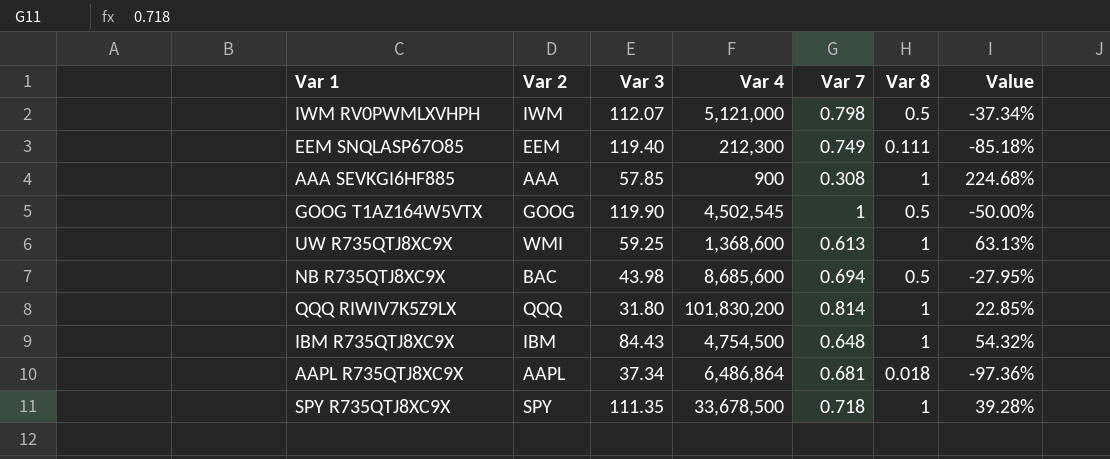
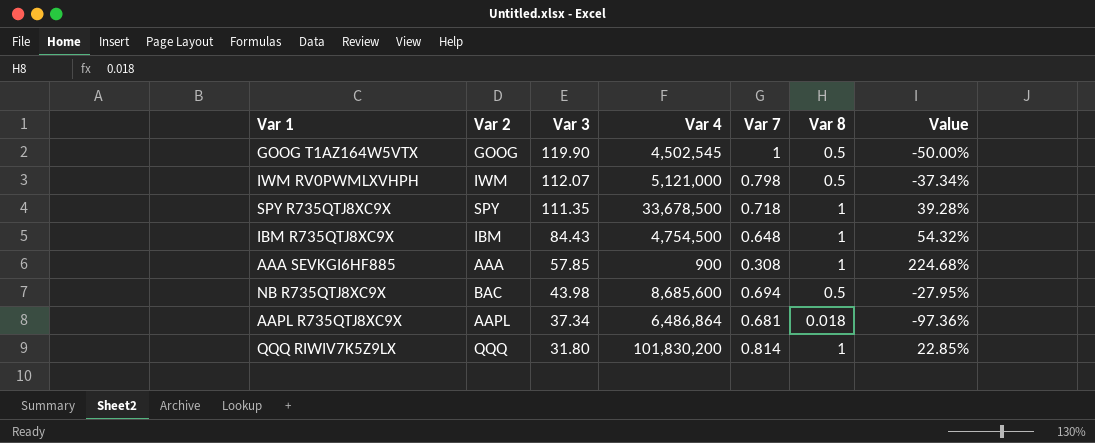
row order: none -> Var 3 descending
row EEM SNQLASP67O85: EEM | 119.40 | 212,300 | 0.749 | 0.111 | -85.18% -> none
row UW R735QTJ8XC9X: WMI | 59.25 | 1,368,600 | 0.613 | 1 | 63.13% -> none

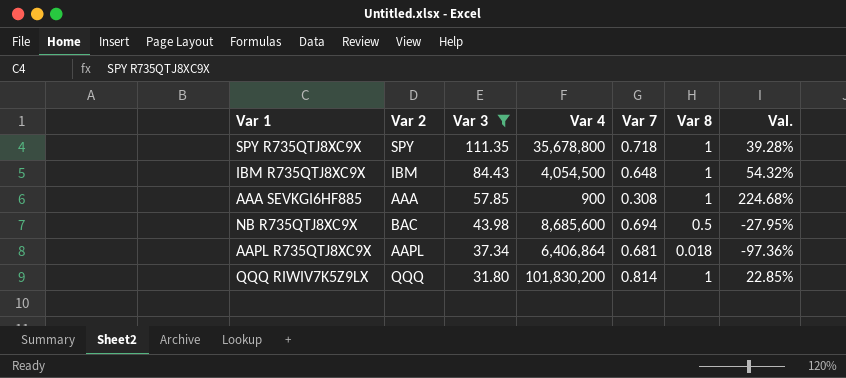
filter: none -> Var 3 <= 111.35
column name: Value -> Val.
SPY R735QTJ8XC9X | Var 4: 33,678,500 -> 35,678,800
IBM R735QTJ8XC9X | Var 4: 4,754,500 -> 4,054,500
AAPL R735QTJ8XC9X | Var 4: 6,486,864 -> 6,406,864

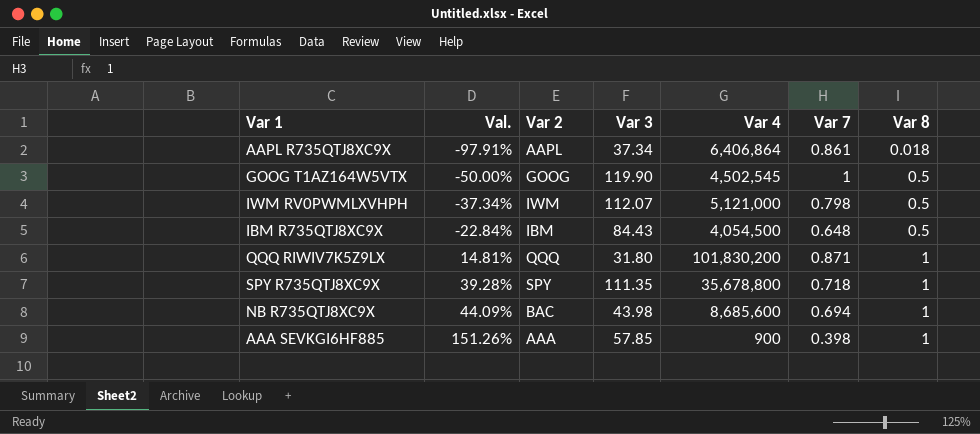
filter: Var 3 <= 111.35 -> none
row order: Var 3 descending -> Val. ascending
column Val. | position: 7 -> 2
AAPL R735QTJ8XC9X | Val.: -97.36% -> -97.91%
AAPL R735QTJ8XC9X | Var 7: 0.681 -> 0.861
IBM R735QTJ8XC9X | Val.: 54.32% -> -22.84%
IBM R735QTJ8XC9X | Var 8: 1 -> 0.5
QQQ RIWIV7K5Z9LX | Val.: 22.85% -> 14.81%
QQQ RIWIV7K5Z9LX | Var 7: 0.814 -> 0.871
NB R735QTJ8XC9X | Val.: -27.95% -> 44.09%
NB R735QTJ8XC9X | Var 8: 0.5 -> 1
AAA SEVKGI6HF885 | Val.: 224.68% -> 151.26%
AAA SEVKGI6HF885 | Var 7: 0.308 -> 0.398

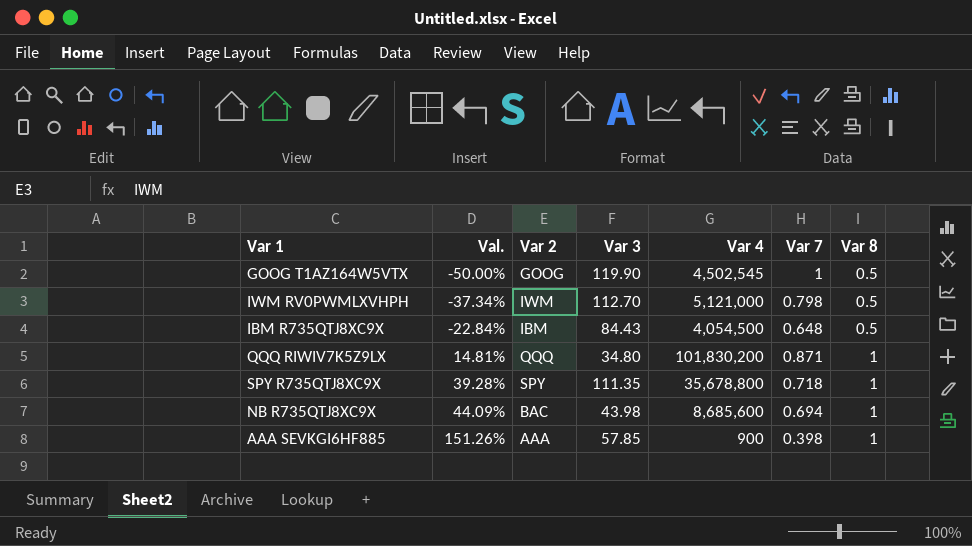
row AAPL R735QTJ8XC9X: -97.91% | AAPL | 37.34 | 6,406,864 | 0.861 | 0.018 -> none
IWM RV0PWMLXVHPH | Var 3: 112.07 -> 112.70
QQQ RIWIV7K5Z9LX | Var 3: 31.80 -> 34.80

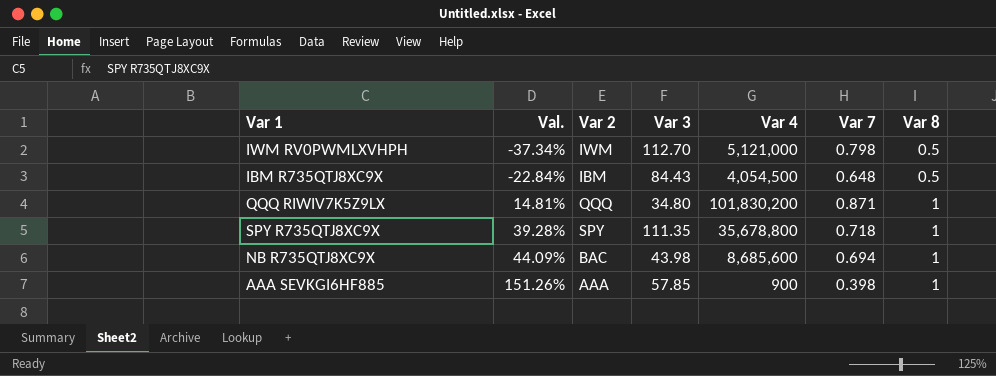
row GOOG T1AZ164W5VTX: -50.00% | GOOG | 119.90 | 4,502,545 | 1 | 0.5 -> none

